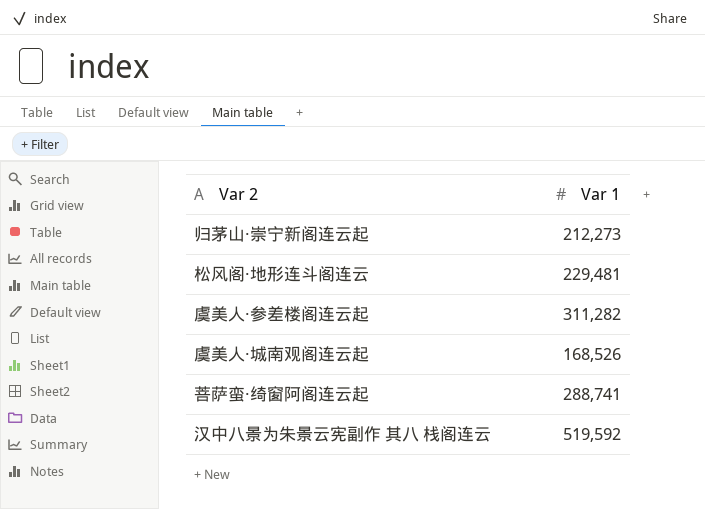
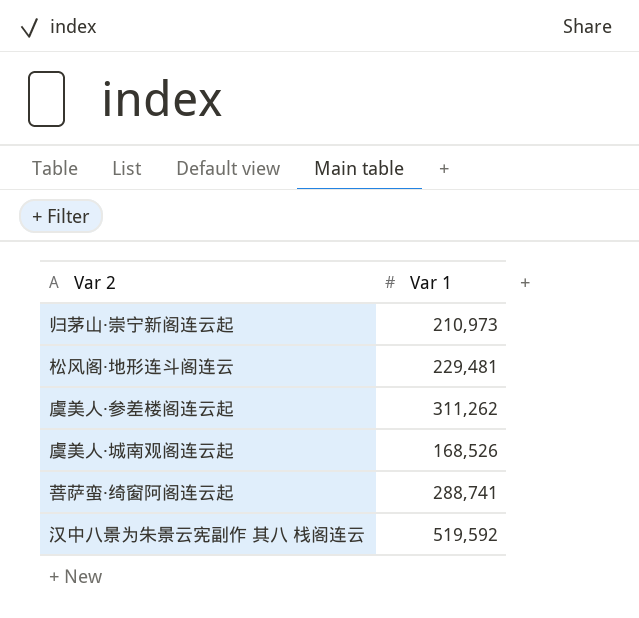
归茅山·崇宁新阁连云起 | Var 1: 212,273 -> 210,973
虞美人·参差楼阁连云起 | Var 1: 311,282 -> 311,262

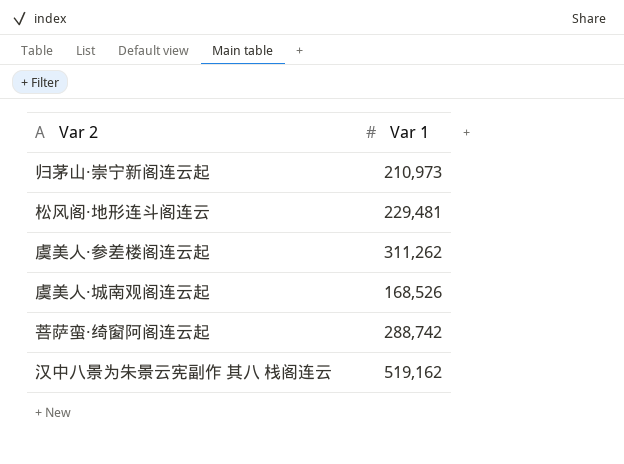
菩萨蛮·绮窗阿阁连云起 | Var 1: 288,741 -> 288,742
汉中八景为朱景云宪副作 其八 栈阁连云 | Var 1: 519,592 -> 519,162

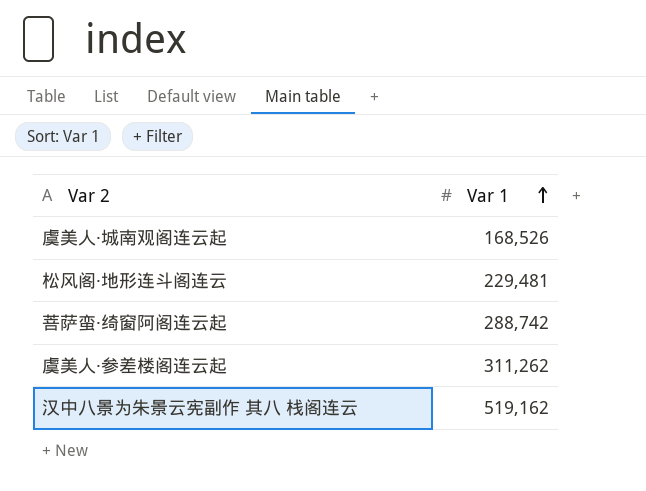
row order: none -> Var 1 ascending
row 归茅山·崇宁新阁连云起: 210,973 -> none

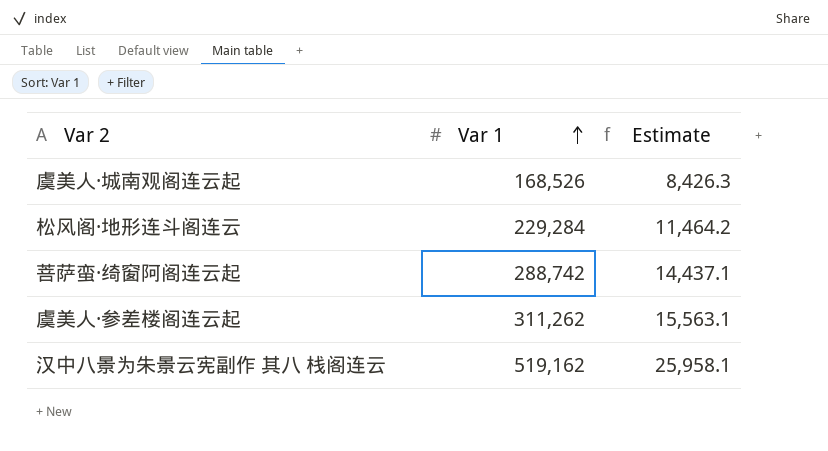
column Estimate | formula: none -> [Var 1] * 0.05
松风阁·地形连斗阁连云 | Var 1: 229,481 -> 229,284

